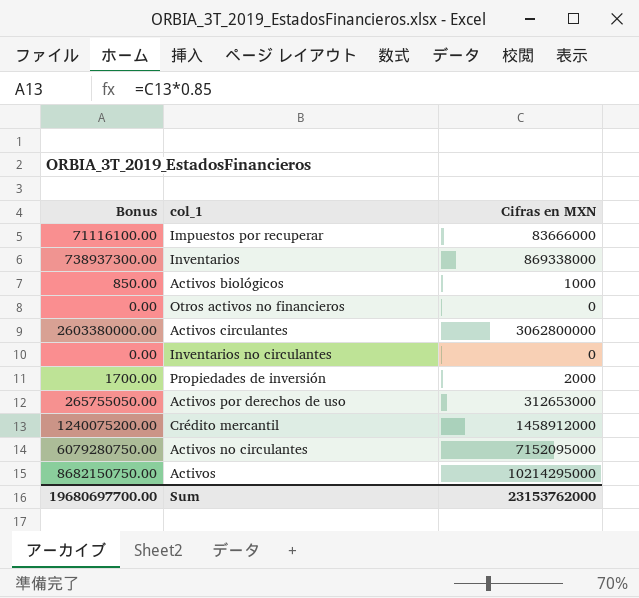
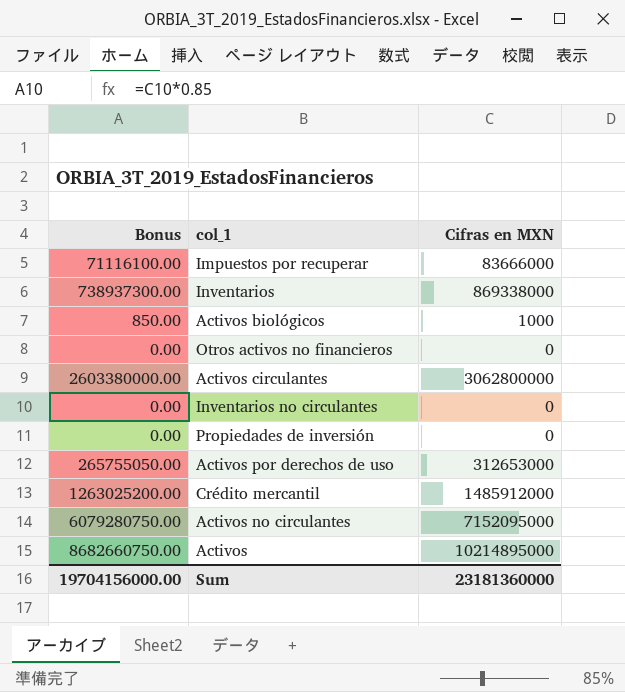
Propiedades de inversión | Bonus: 1700.00 -> 0.00
Propiedades de inversión | Cifras en MXN: 2000 -> 0
Crédito mercantil | Bonus: 1240075200.00 -> 1263025200.00
Crédito mercantil | Cifras en MXN: 1458912000 -> 1485912000
Activos | Bonus: 8682150750.00 -> 8682660750.00
Activos | Cifras en MXN: 10214295000 -> 10214895000
Sum | Bonus: 19680697700.00 -> 19704156000.00
Sum | Cifras en MXN: 23153762000 -> 23181360000

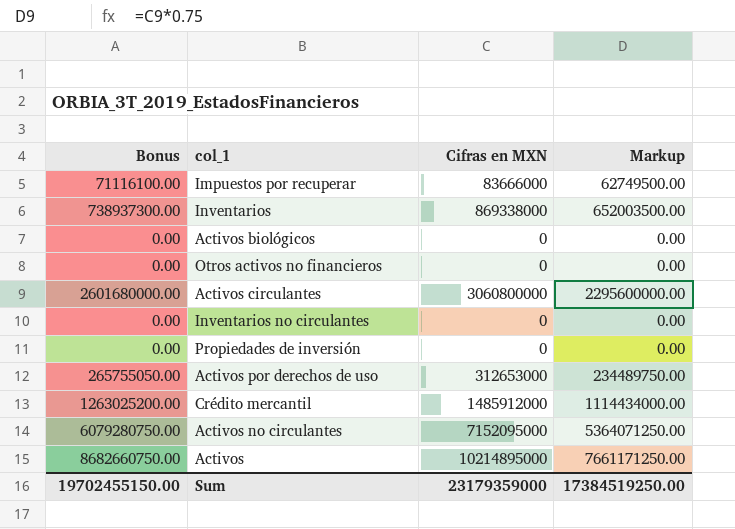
column Markup | formula: none -> [Cifras en MXN] * 0.75
Activos biológicos | Bonus: 850.00 -> 0.00
Activos biológicos | Cifras en MXN: 1000 -> 0
Activos circulantes | Bonus: 2603380000.00 -> 2601680000.00
Activos circulantes | Cifras en MXN: 3062800000 -> 3060800000
Sum | Bonus: 19704156000.00 -> 19702455150.00
Sum | Cifras en MXN: 23181360000 -> 23179359000

